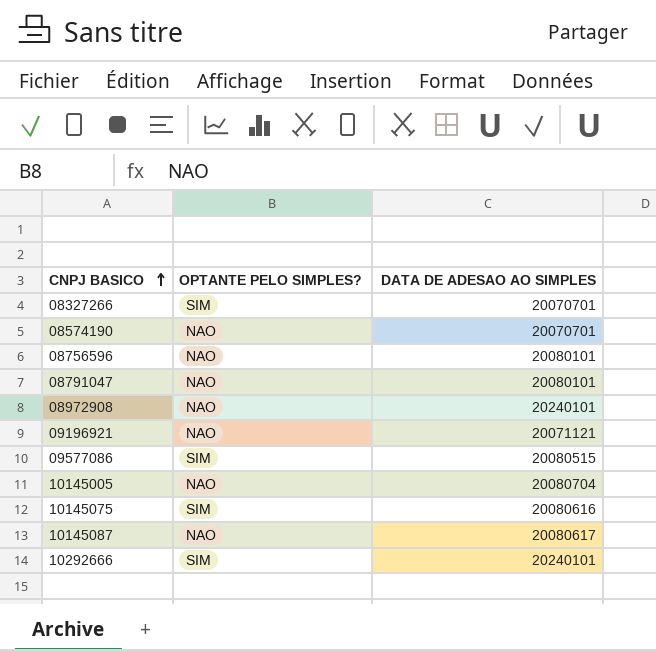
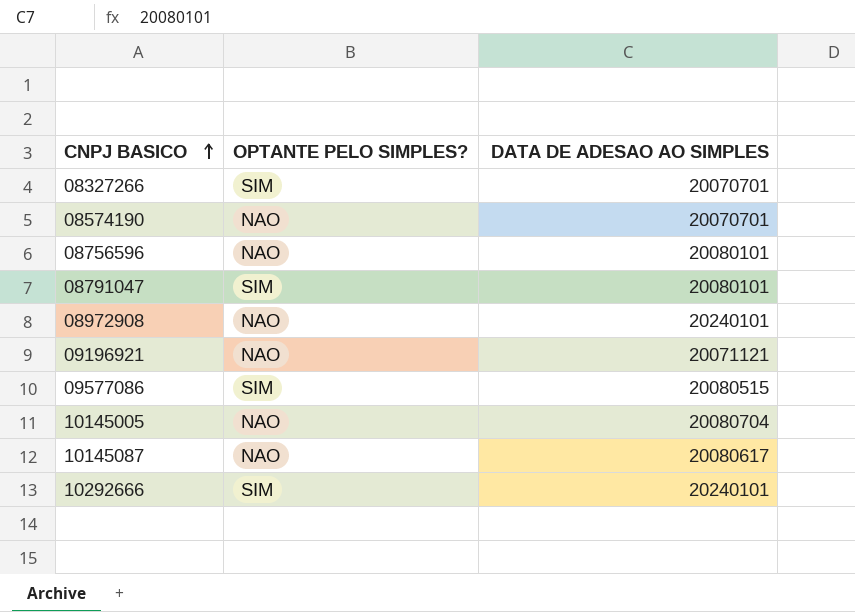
row 10145075: SIM | 20080616 -> none
08791047 | OPTANTE PELO SIMPLES?: NAO -> SIM

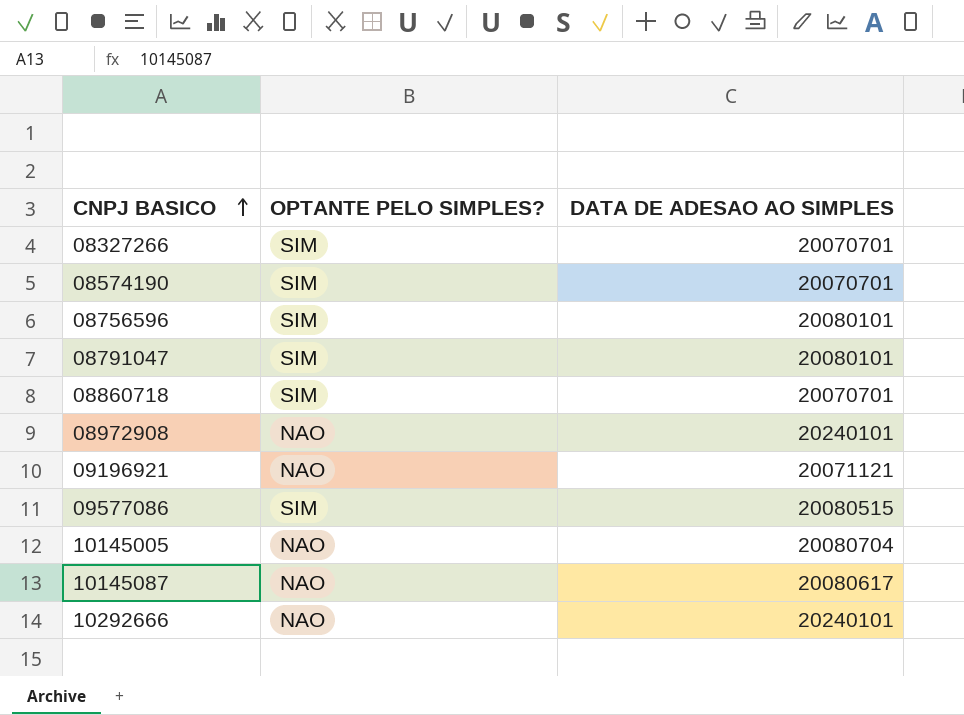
08574190 | OPTANTE PELO SIMPLES?: NAO -> SIM
08756596 | OPTANTE PELO SIMPLES?: NAO -> SIM
row 08860718: none -> SIM | 20070701
10292666 | OPTANTE PELO SIMPLES?: SIM -> NAO

